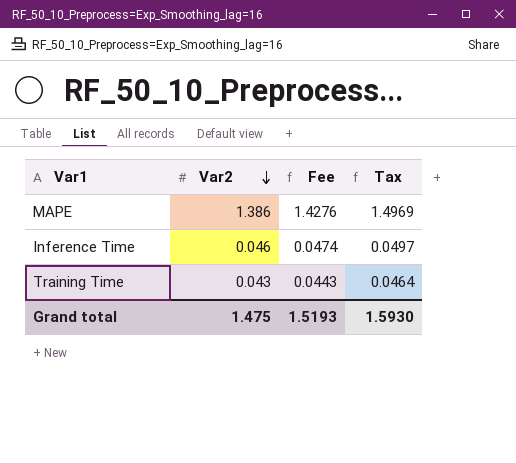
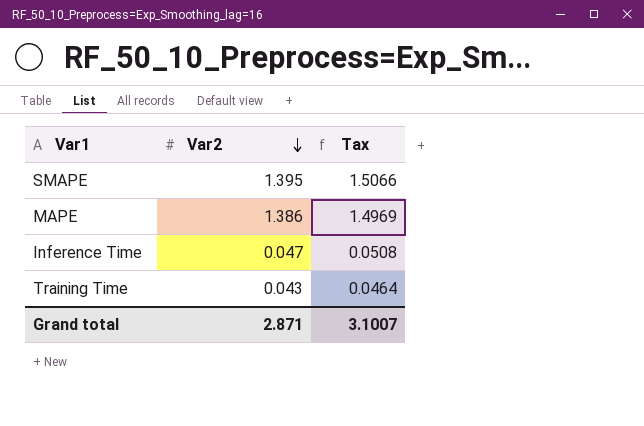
column Fee | formula: [Var2] * 1.03 -> none
row SMAPE: none -> 1.395 | 1.5066
Inference Time | Var2: 0.046 -> 0.047
Inference Time | Tax: 0.0497 -> 0.0508
Grand total | Var2: 1.475 -> 2.871
Grand total | Tax: 1.5930 -> 3.1007

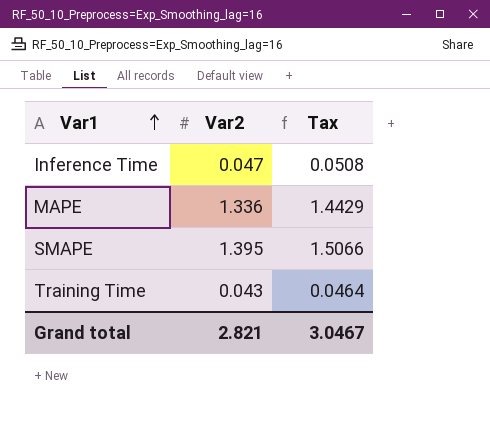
row order: Var2 descending -> Var1 ascending
MAPE | Var2: 1.386 -> 1.336
MAPE | Tax: 1.4969 -> 1.4429
Grand total | Var2: 2.871 -> 2.821
Grand total | Tax: 3.1007 -> 3.0467

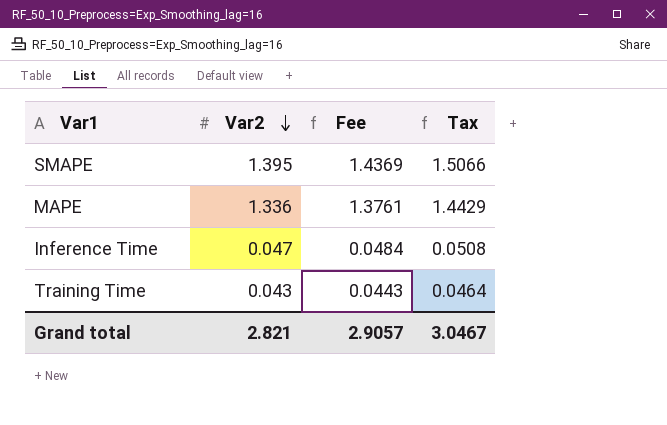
row order: Var1 ascending -> Var2 descending
column Fee | formula: none -> [Var2] * 1.03

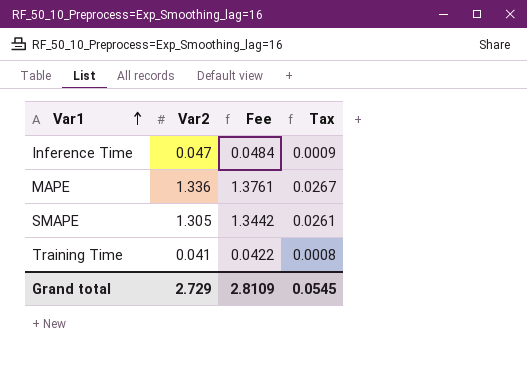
row order: Var2 descending -> Var1 ascending
column Tax | formula: [Var2] * 1.08 -> [Var2] * 0.02
SMAPE | Var2: 1.395 -> 1.305
SMAPE | Fee: 1.4369 -> 1.3442
Training Time | Var2: 0.043 -> 0.041
Training Time | Fee: 0.0443 -> 0.0422
Grand total | Var2: 2.821 -> 2.729
Grand total | Fee: 2.9057 -> 2.8109
Grand total | Tax: 3.0467 -> 0.0545

